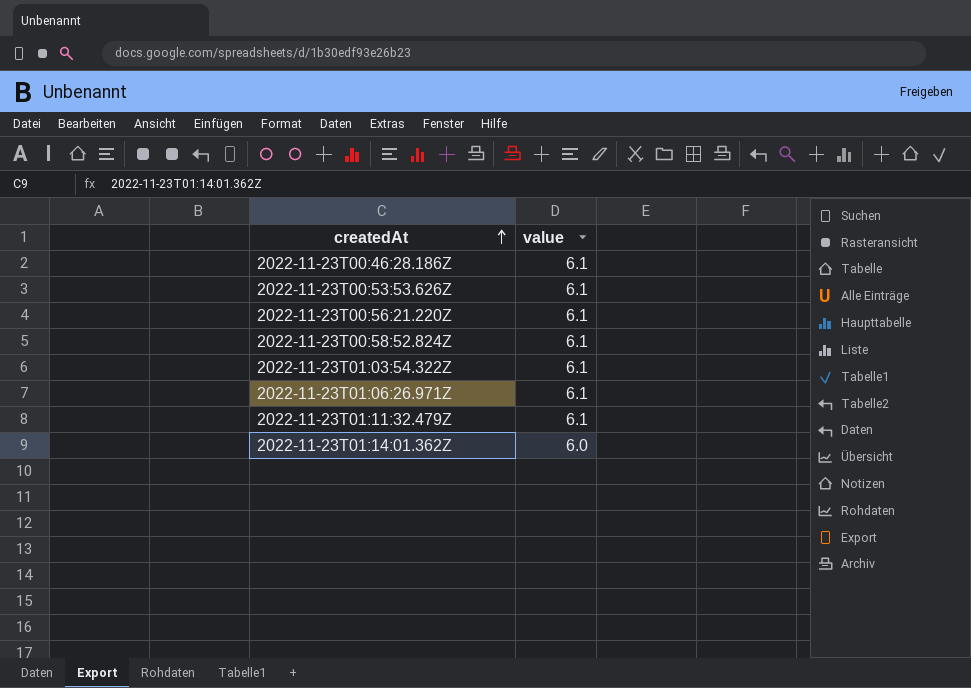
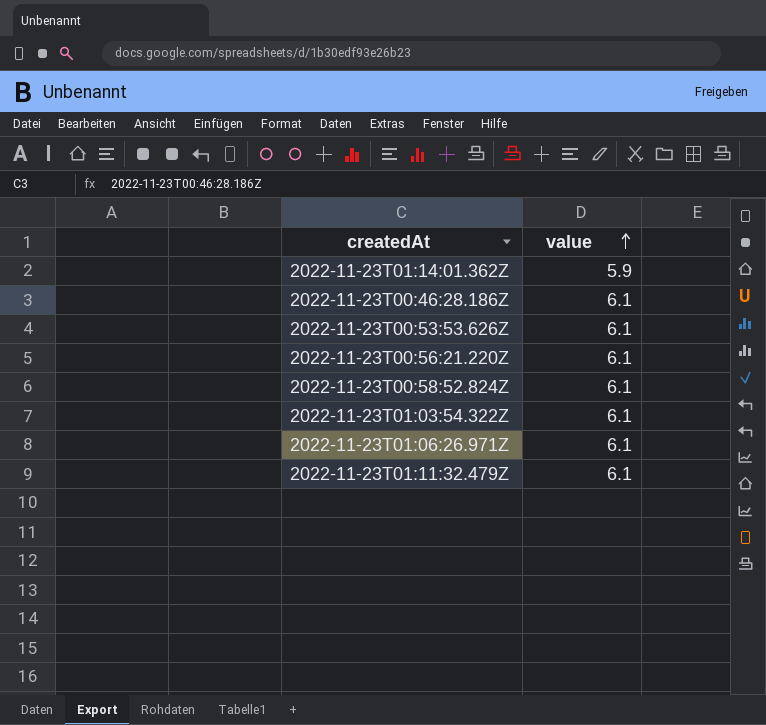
row order: createdAt ascending -> value ascending
2022-11-23T01:14:01.362Z | value: 6.0 -> 5.9

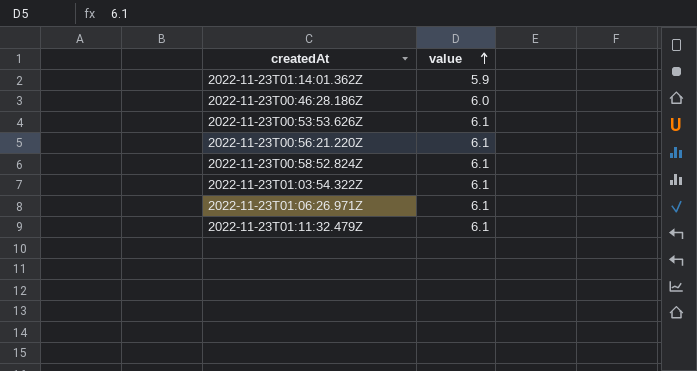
2022-11-23T00:46:28.186Z | value: 6.1 -> 6.0

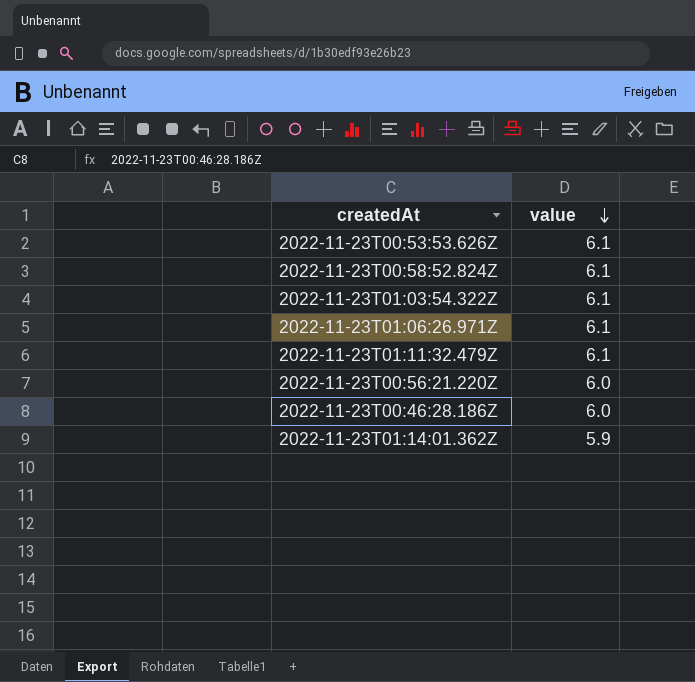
row order: value ascending -> value descending
2022-11-23T00:56:21.220Z | value: 6.1 -> 6.0

